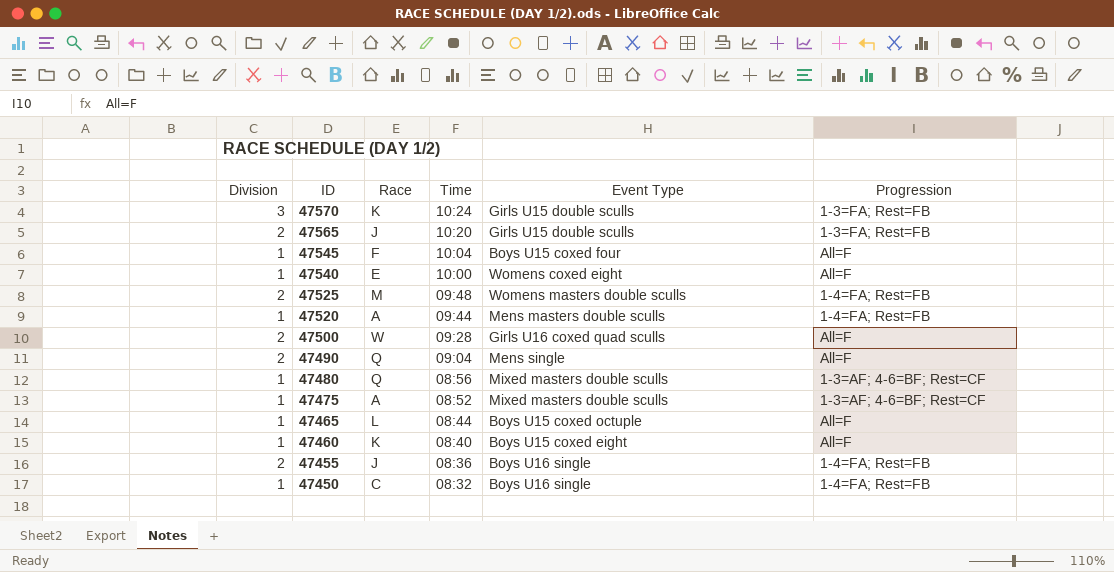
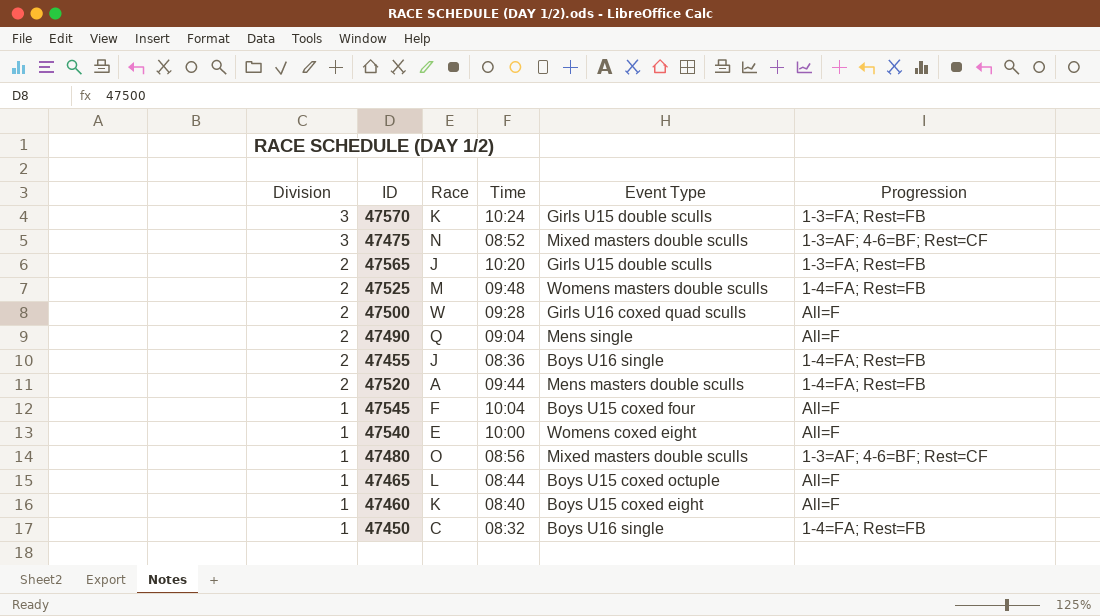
row order: ID descending -> Division descending
47475 | Division: 1 -> 3
47475 | Race: A -> N
47520 | Division: 1 -> 2
47480 | Race: Q -> O

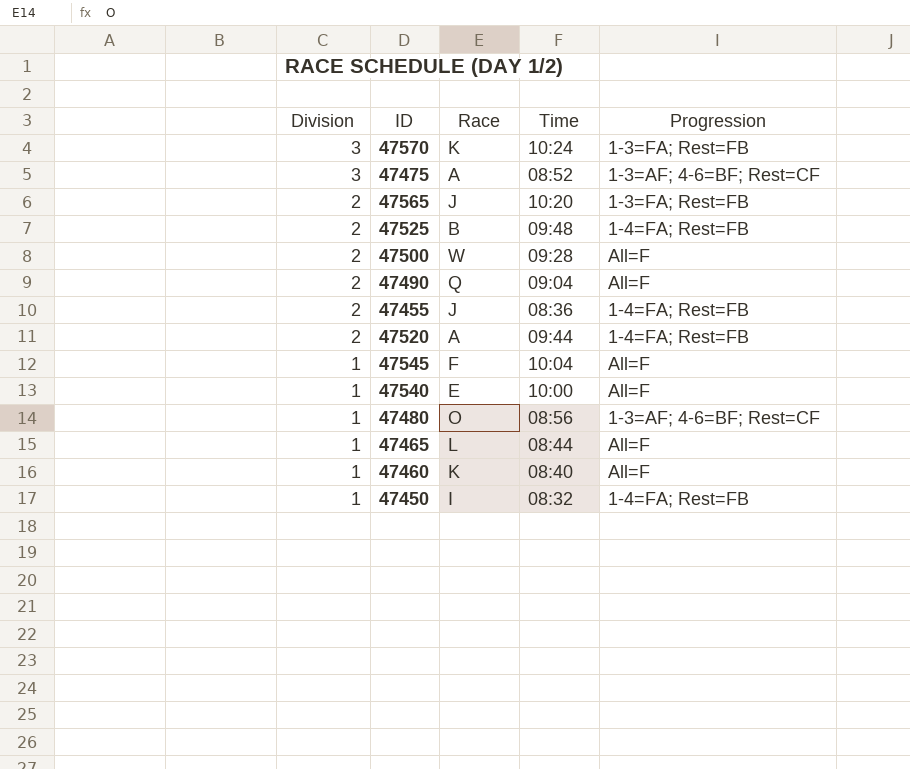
column Event Type | position: 5 -> none
47475 | Race: N -> A
47525 | Race: M -> B
47450 | Race: C -> I

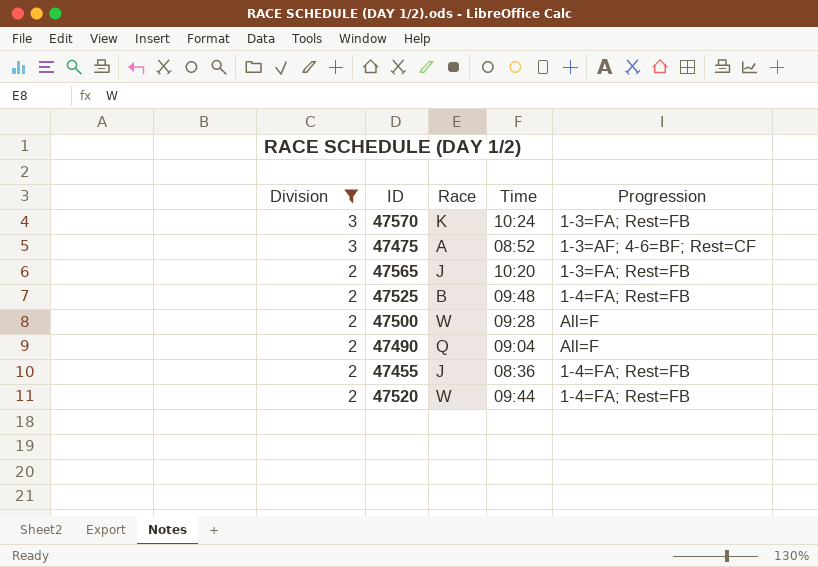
filter: none -> Division != 1
47520 | Race: A -> W

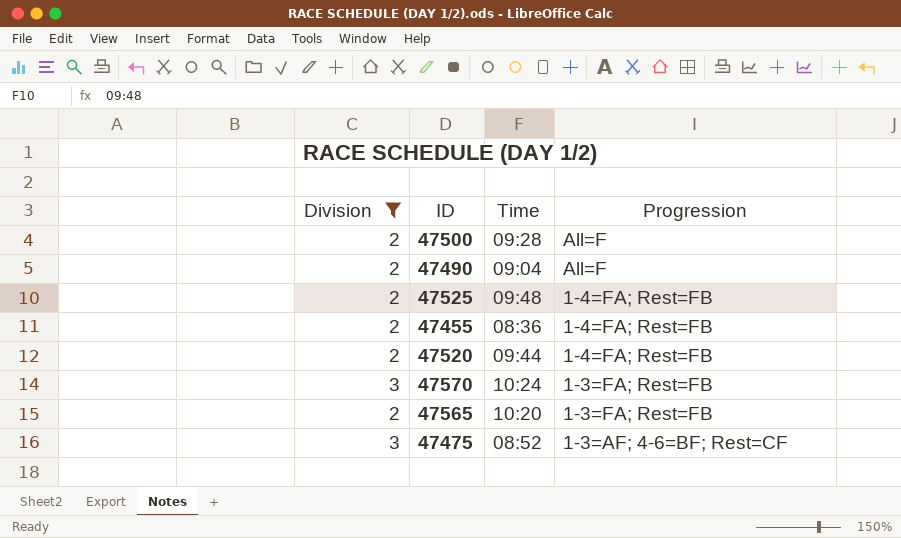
row order: Division descending -> Progression descending
column Race | position: 3 -> none

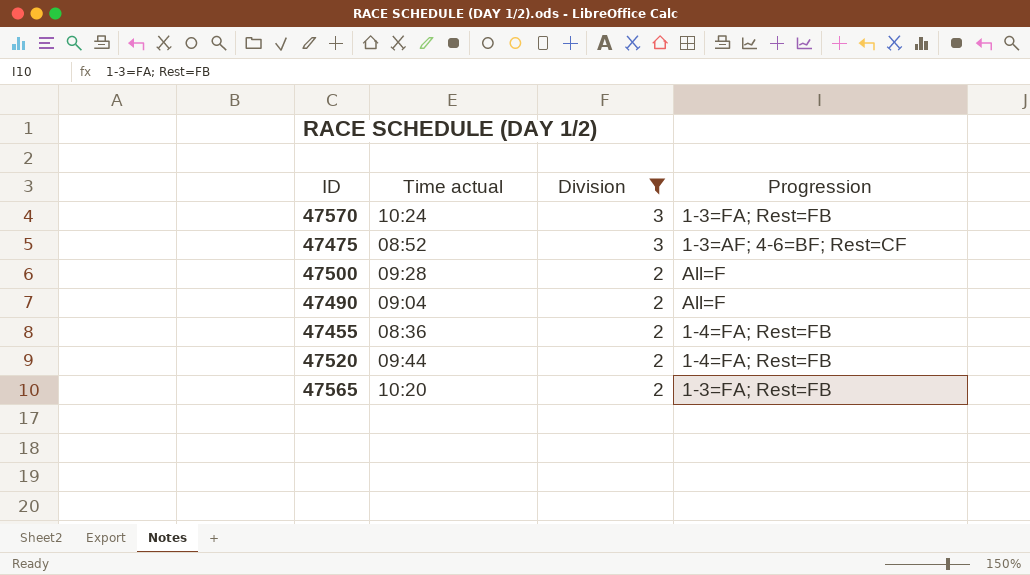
row order: Progression descending -> Division descending
column name: Time -> Time actual
column Division | position: 1 -> 3
row 47525: 2 | 09:48 | 1-4=FA; Rest=FB -> none

